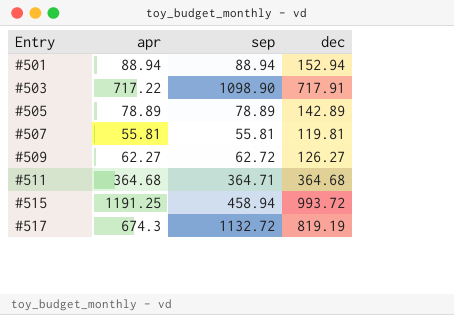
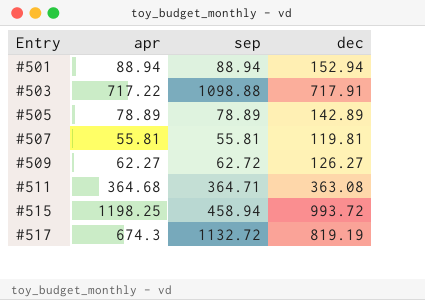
#503 | sep: 1098.90 -> 1098.88
#511 | dec: 364.68 -> 363.08
#515 | apr: 1191.25 -> 1198.25

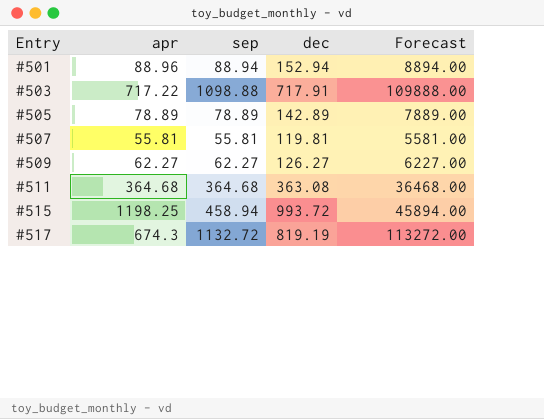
column Forecast | formula: none -> [sep] * 100
#501 | apr: 88.94 -> 88.96
#509 | sep: 62.72 -> 62.27
#511 | sep: 364.71 -> 364.68

